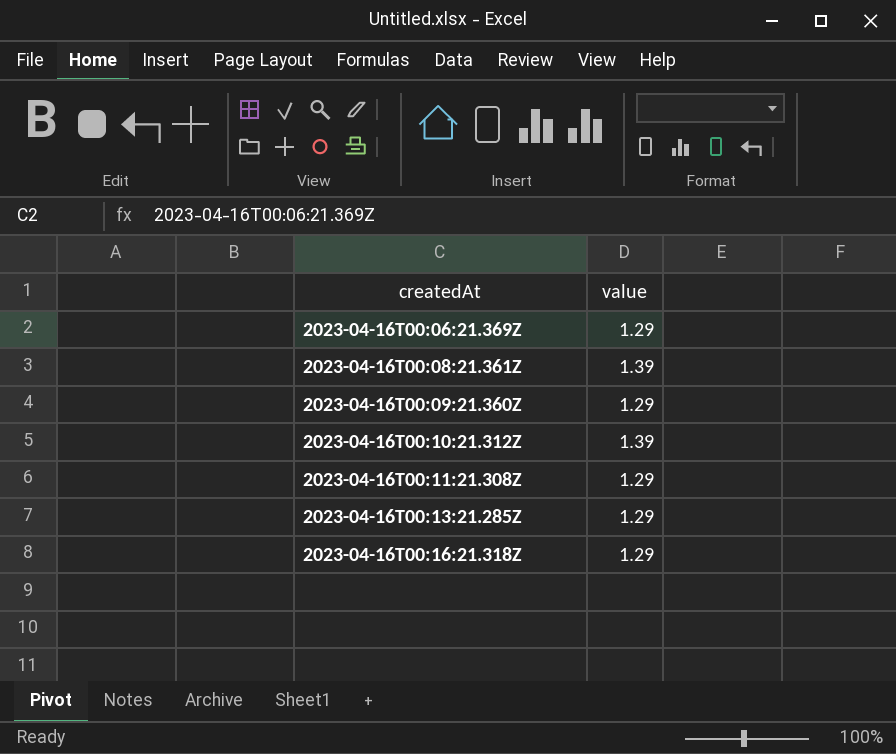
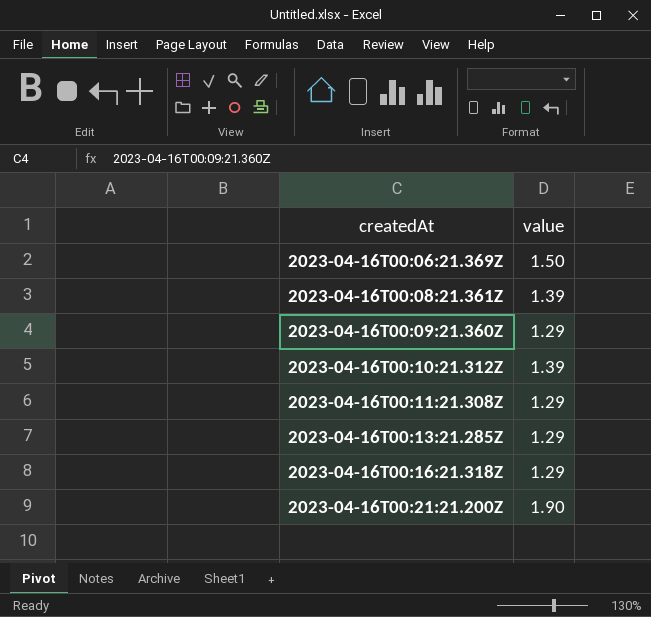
2023-04-16T00:06:21.369Z | value: 1.29 -> 1.50
row 2023-04-16T00:21:21.200Z: none -> 1.90

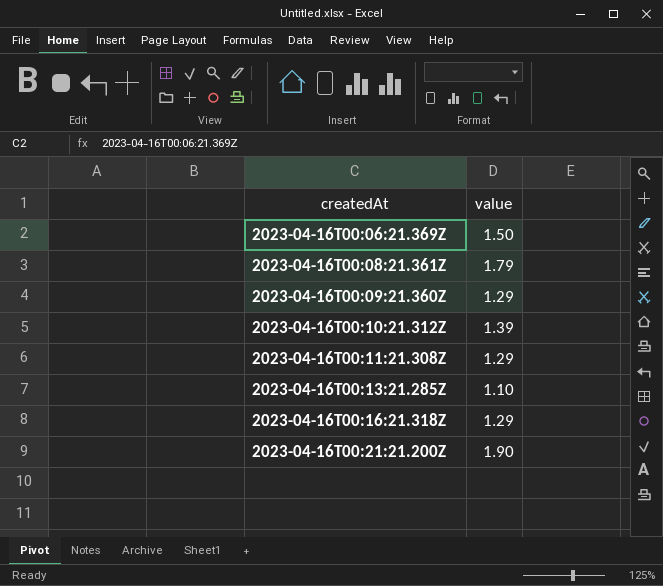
2023-04-16T00:08:21.361Z | value: 1.39 -> 1.79
2023-04-16T00:13:21.285Z | value: 1.29 -> 1.10

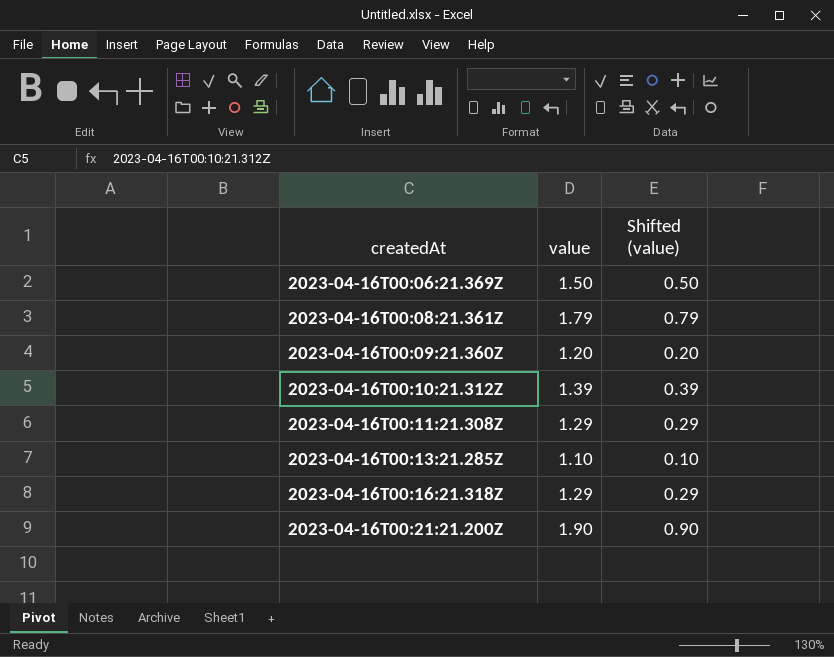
column Shifted (value) | formula: none -> [value] - 1
2023-04-16T00:09:21.360Z | value: 1.29 -> 1.20

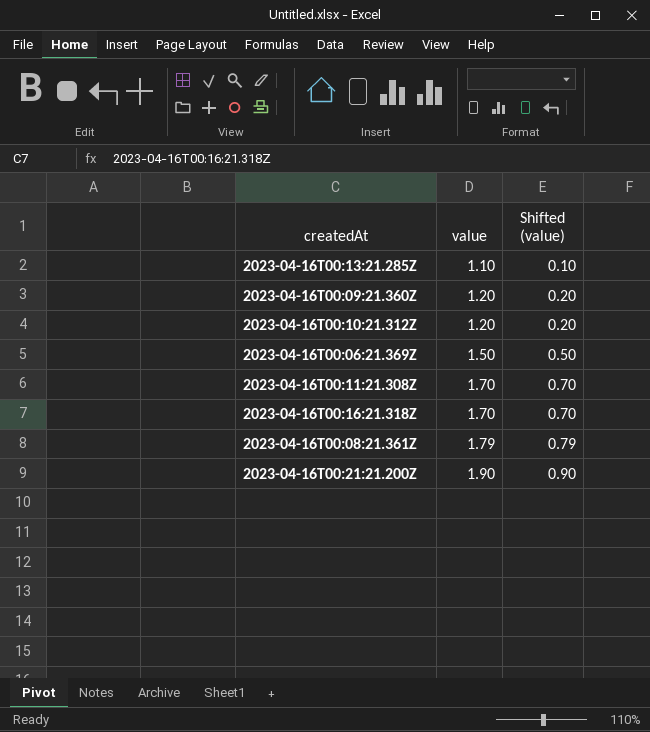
row order: createdAt ascending -> value ascending
2023-04-16T00:10:21.312Z | value: 1.39 -> 1.20
2023-04-16T00:10:21.312Z | Shifted (value): 0.39 -> 0.20
2023-04-16T00:11:21.308Z | value: 1.29 -> 1.70
2023-04-16T00:11:21.308Z | Shifted (value): 0.29 -> 0.70
2023-04-16T00:16:21.318Z | value: 1.29 -> 1.70
2023-04-16T00:16:21.318Z | Shifted (value): 0.29 -> 0.70

